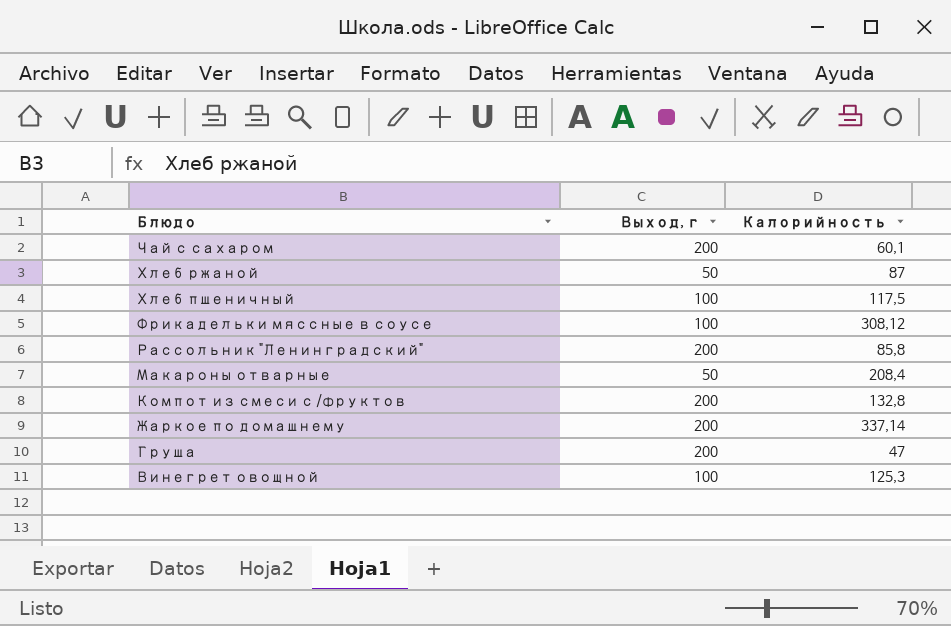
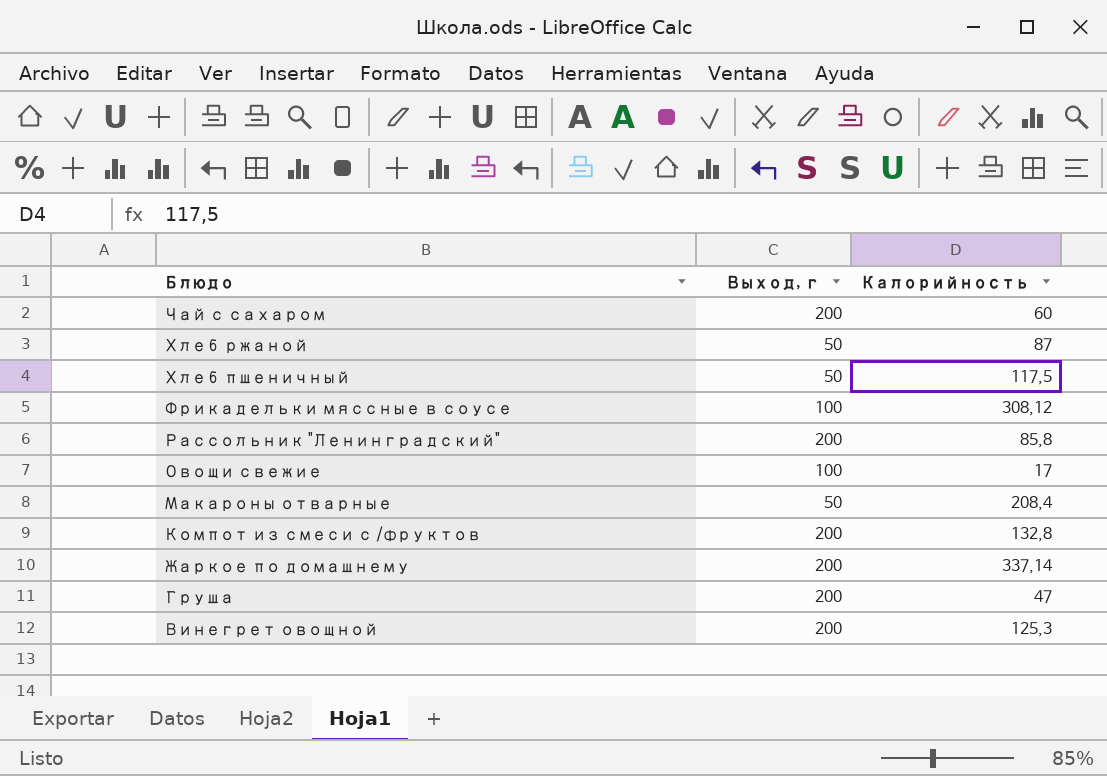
Чай с сахаром | Калорийность: 60,1 -> 60
Хлеб пшеничный | Выход, г: 100 -> 50
row Овощи свежие: none -> 100 | 17
Винегрет овощной | Выход, г: 100 -> 200

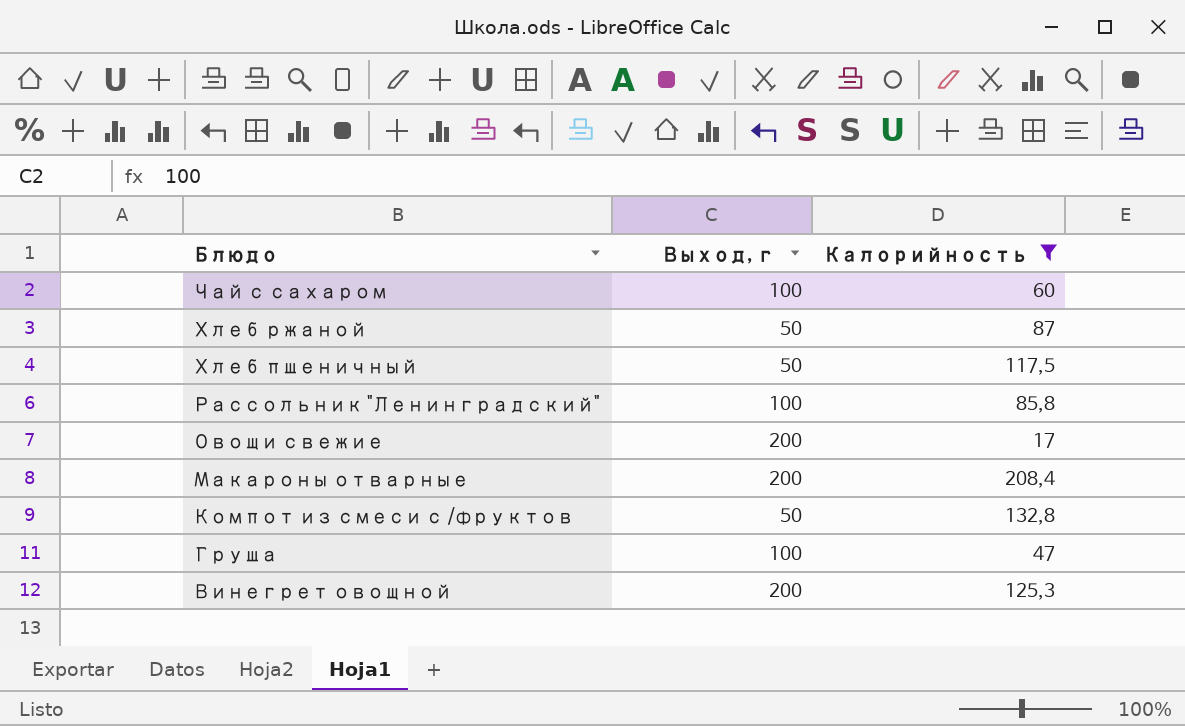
filter: none -> Калорийность <= 208,4
Чай с сахаром | Выход, г: 200 -> 100
Рассольник "Ленинградский" | Выход, г: 200 -> 100
Овощи свежие | Выход, г: 100 -> 200
Макароны отварные | Выход, г: 50 -> 200
Компот из смеси с /фруктов | Выход, г: 200 -> 50
Груша | Выход, г: 200 -> 100

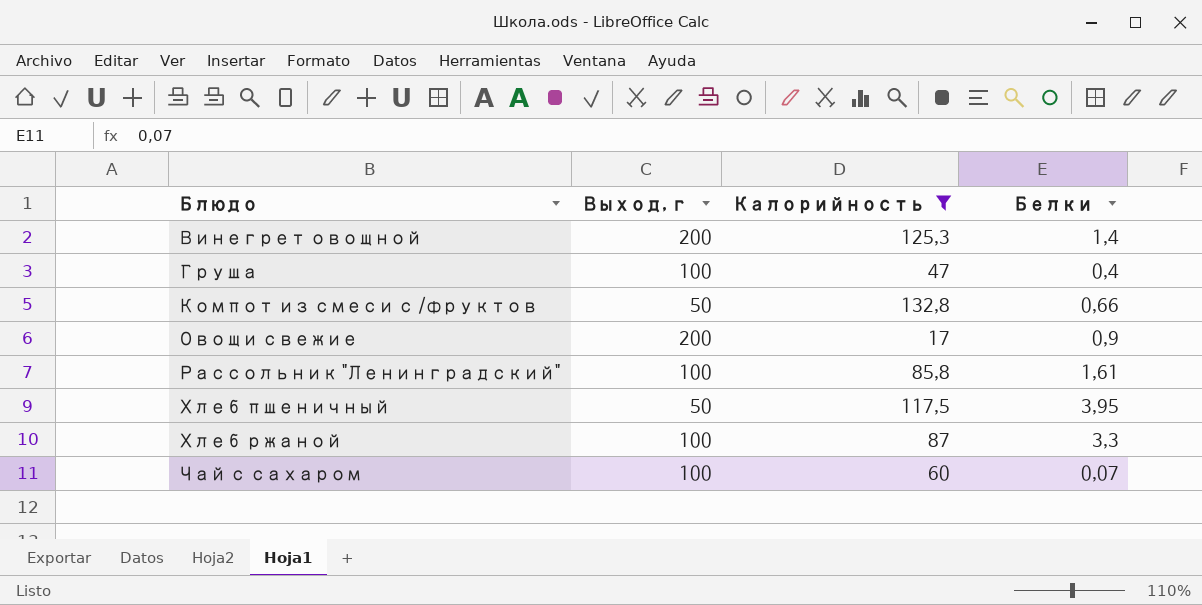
row order: Блюдо descending -> Блюдо ascending
column Белки | position: none -> 4
row Макароны отварные: 200 | 208,4 -> none
Хлеб ржаной | Выход, г: 50 -> 100

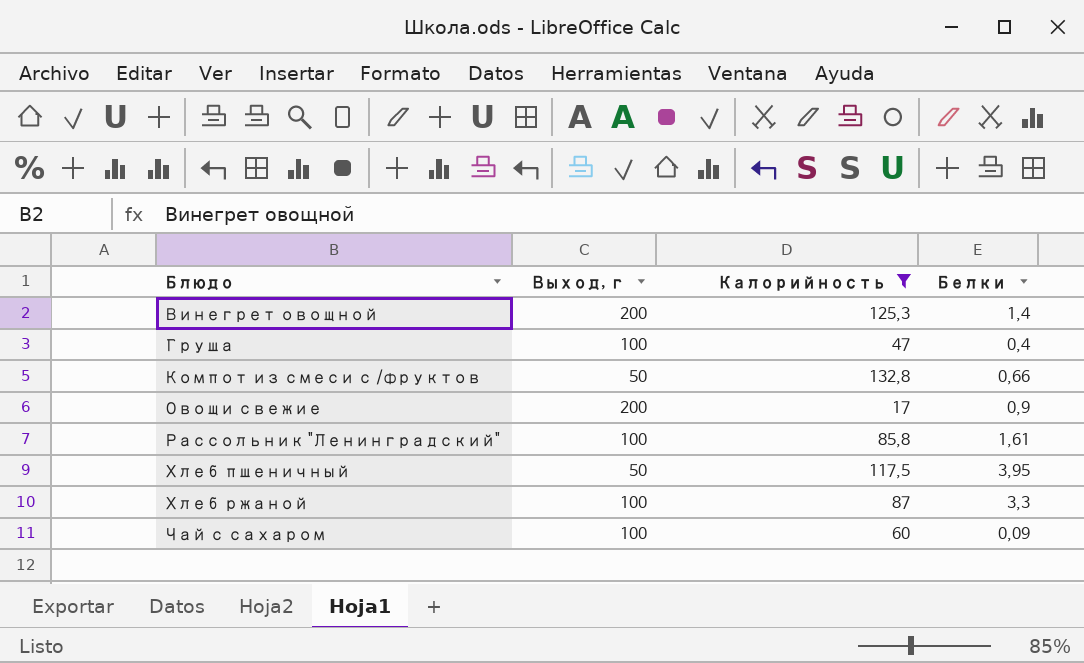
Чай с сахаром | Белки: 0,07 -> 0,09

